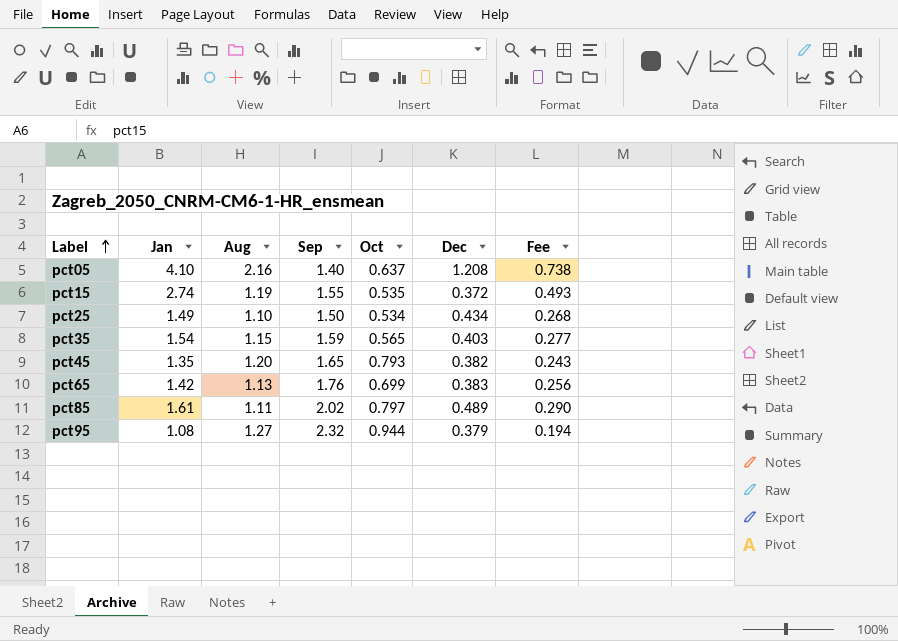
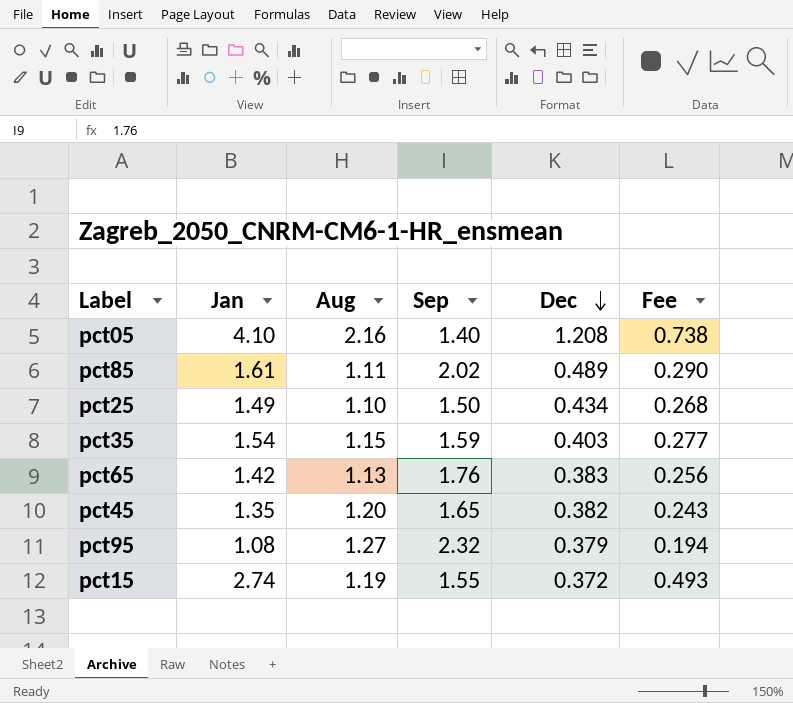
row order: Label ascending -> Dec descending
column Oct | position: 5 -> none

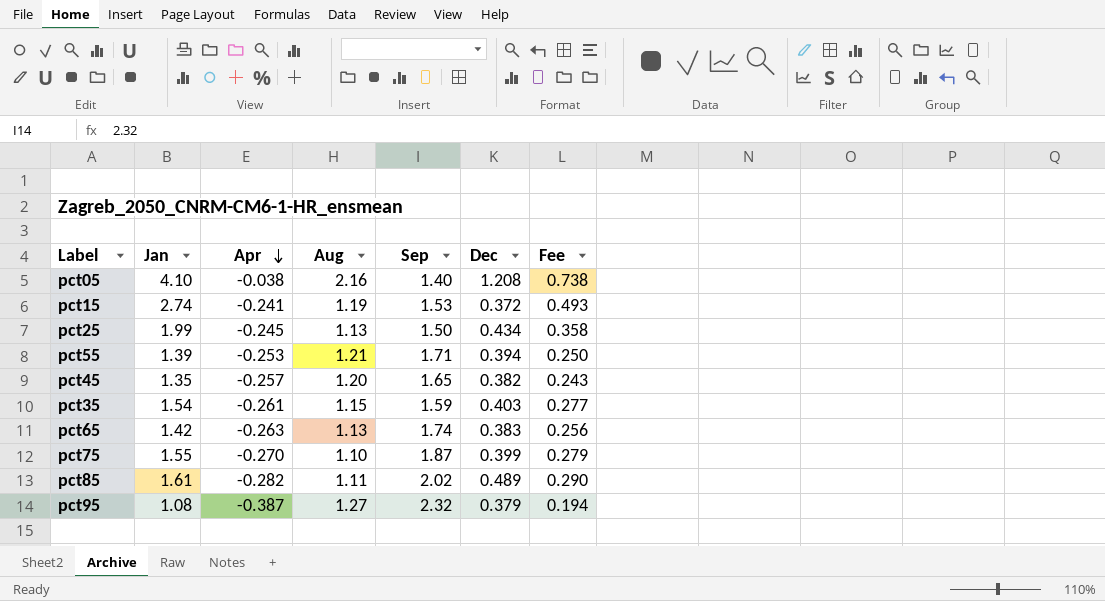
row order: Dec descending -> Apr descending
column Apr | position: none -> 3
pct15 | Sep: 1.55 -> 1.53
pct25 | Jan: 1.49 -> 1.99
pct25 | Aug: 1.10 -> 1.13
pct25 | Fee: 0.268 -> 0.358
row pct55: none -> 1.39 | -0.253 | 1.21 | 1.71 | 0.394 | 0.250
pct65 | Sep: 1.76 -> 1.74
row pct75: none -> 1.55 | -0.270 | 1.10 | 1.87 | 0.399 | 0.279

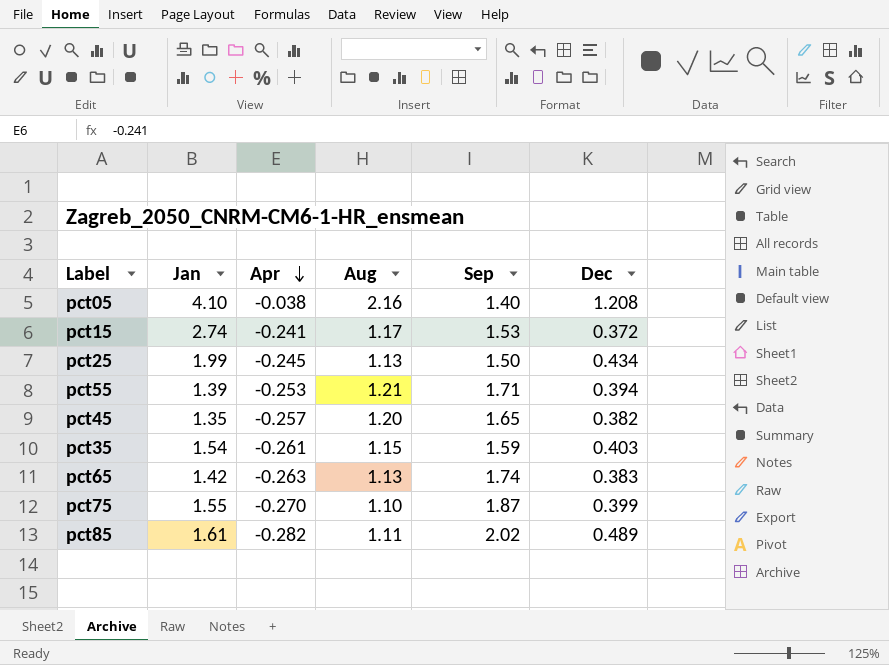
column Fee | formula: [Jan] * 0.18 -> none
row pct95: 1.08 | -0.387 | 1.27 | 2.32 | 0.379 | 0.194 -> none
pct15 | Aug: 1.19 -> 1.17

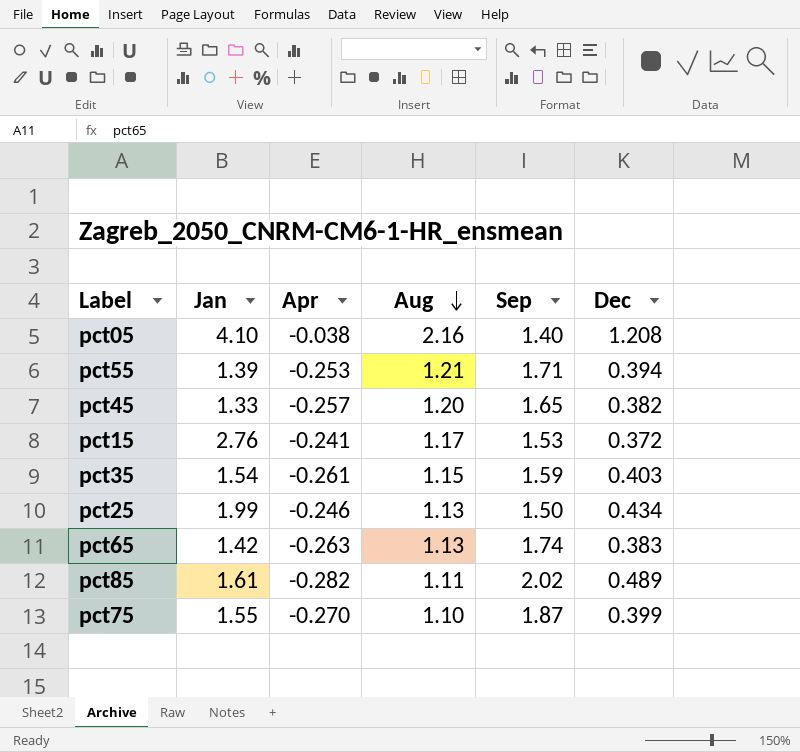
row order: Apr descending -> Aug descending
pct45 | Jan: 1.35 -> 1.33
pct15 | Jan: 2.74 -> 2.76
pct25 | Apr: -0.245 -> -0.246

